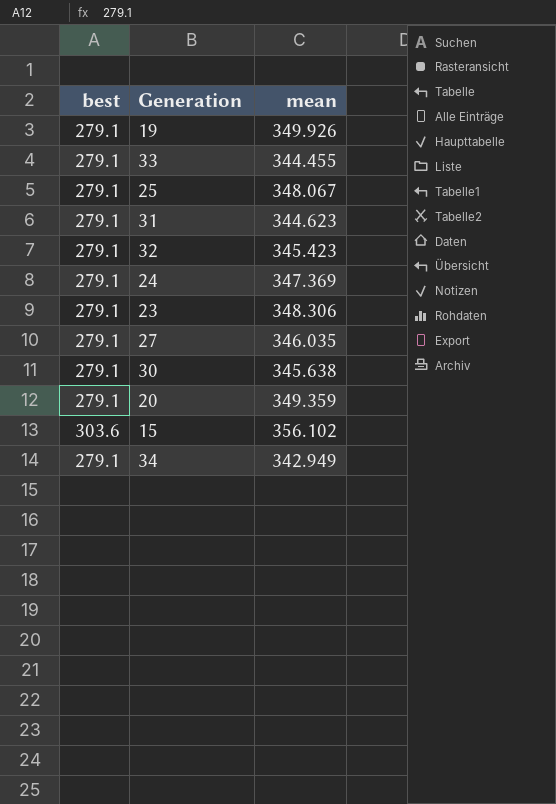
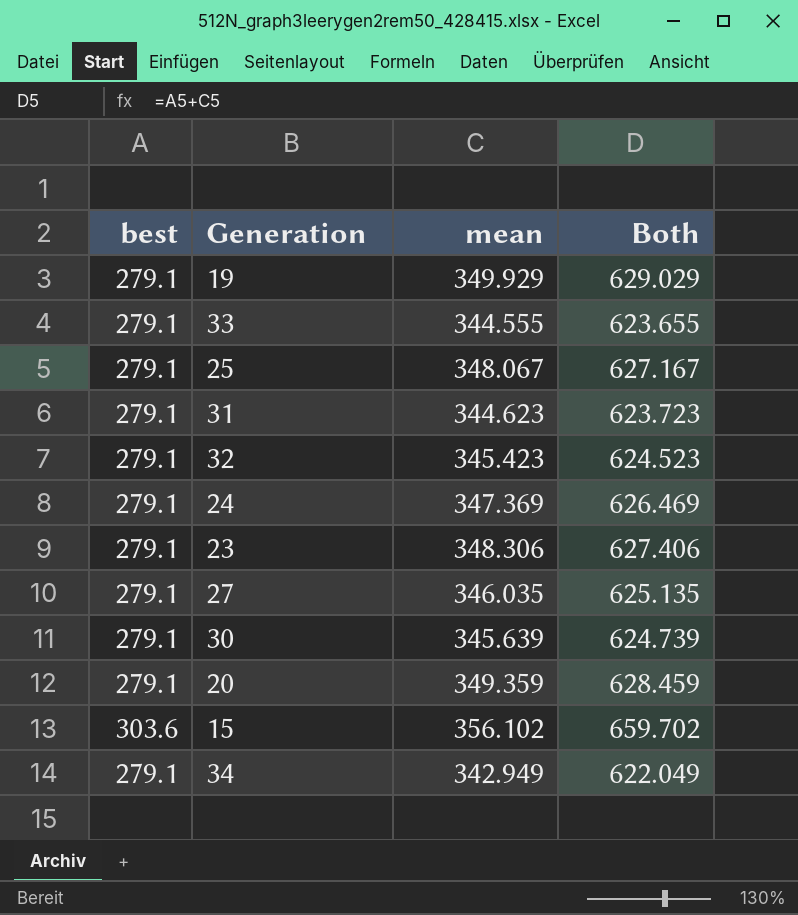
column Both | formula: none -> [best] + [mean]
19 | mean: 349.926 -> 349.929
33 | mean: 344.455 -> 344.555
30 | mean: 345.638 -> 345.639

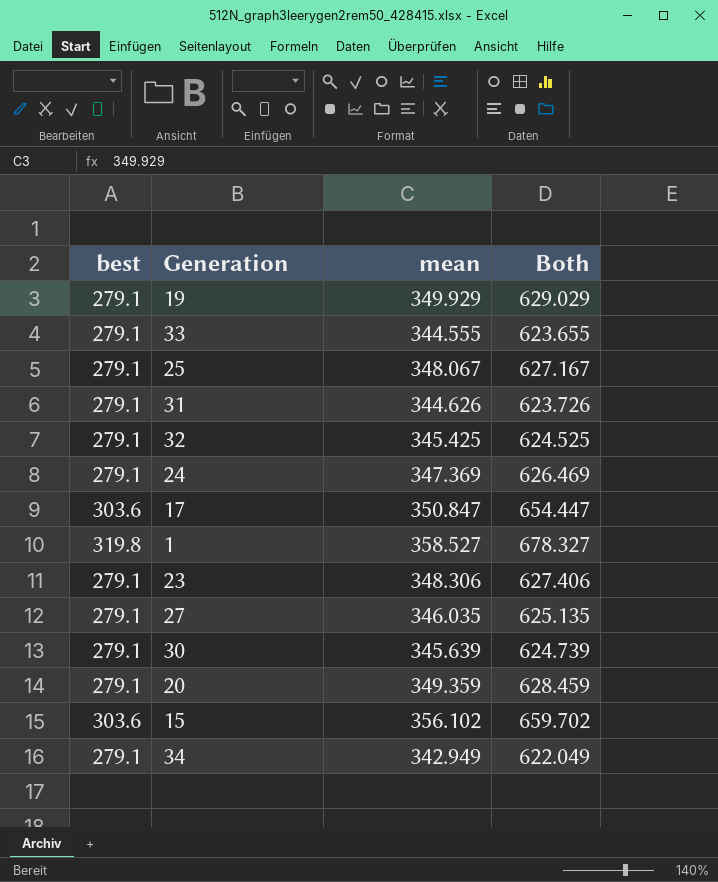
31 | mean: 344.623 -> 344.626
31 | Both: 623.723 -> 623.726
32 | mean: 345.423 -> 345.425
32 | Both: 624.523 -> 624.525
row 17: none -> 303.6 | 350.847 | 654.447
row 1: none -> 319.8 | 358.527 | 678.327

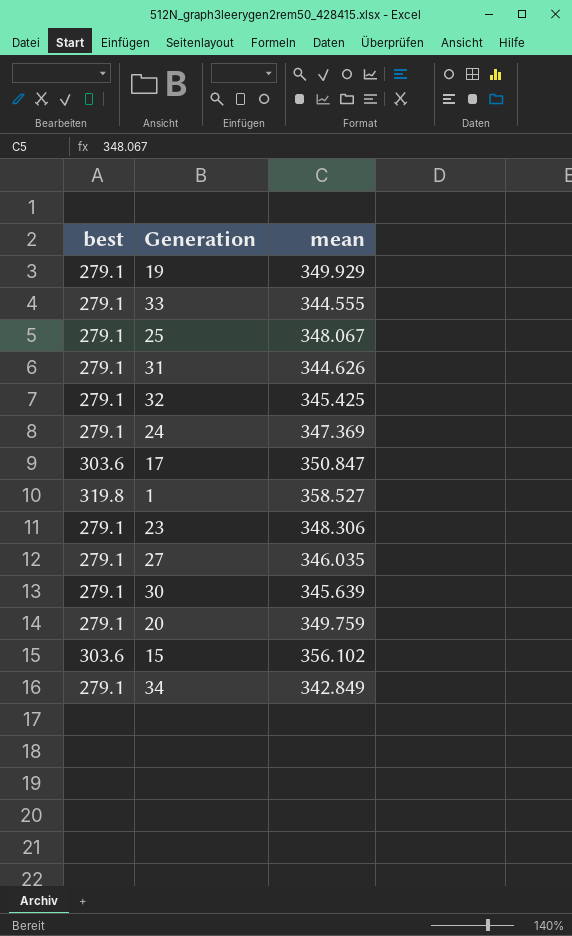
column Both | formula: [best] + [mean] -> none
20 | mean: 349.359 -> 349.759
34 | mean: 342.949 -> 342.849

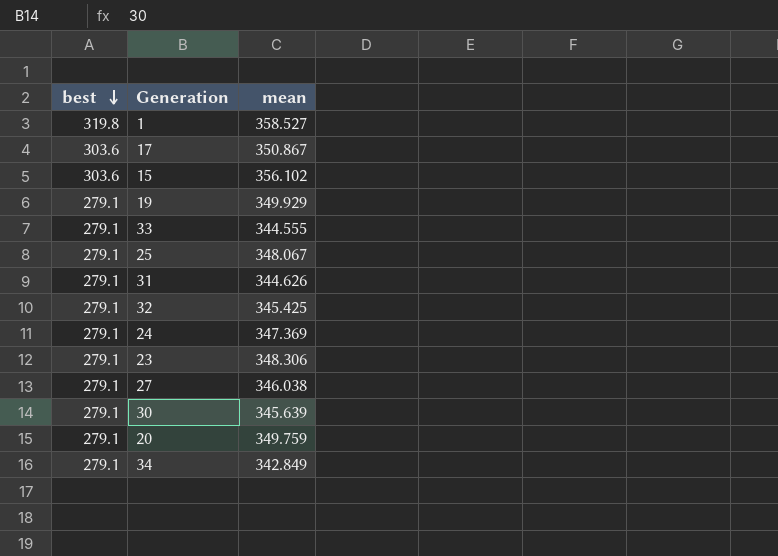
row order: none -> best descending
17 | mean: 350.847 -> 350.867
27 | mean: 346.035 -> 346.038

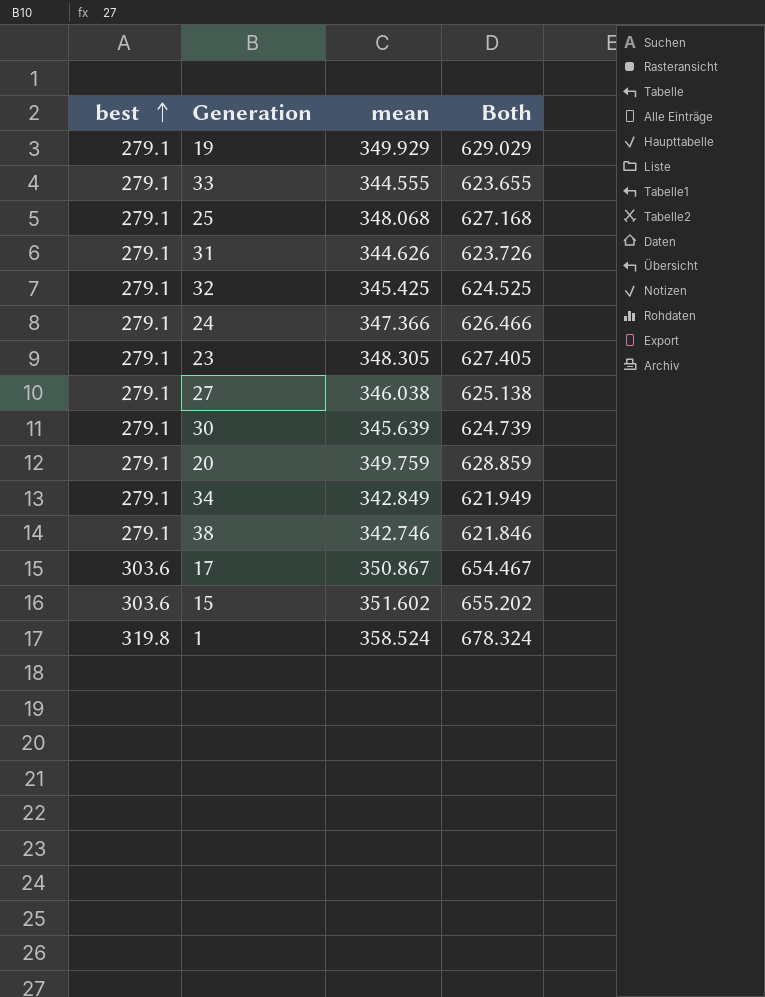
row order: best descending -> best ascending
column Both | formula: none -> [best] + [mean]
25 | mean: 348.067 -> 348.068
24 | mean: 347.369 -> 347.366
23 | mean: 348.306 -> 348.305
row 38: none -> 279.1 | 342.746 | 621.846
15 | mean: 356.102 -> 351.602
1 | mean: 358.527 -> 358.524

